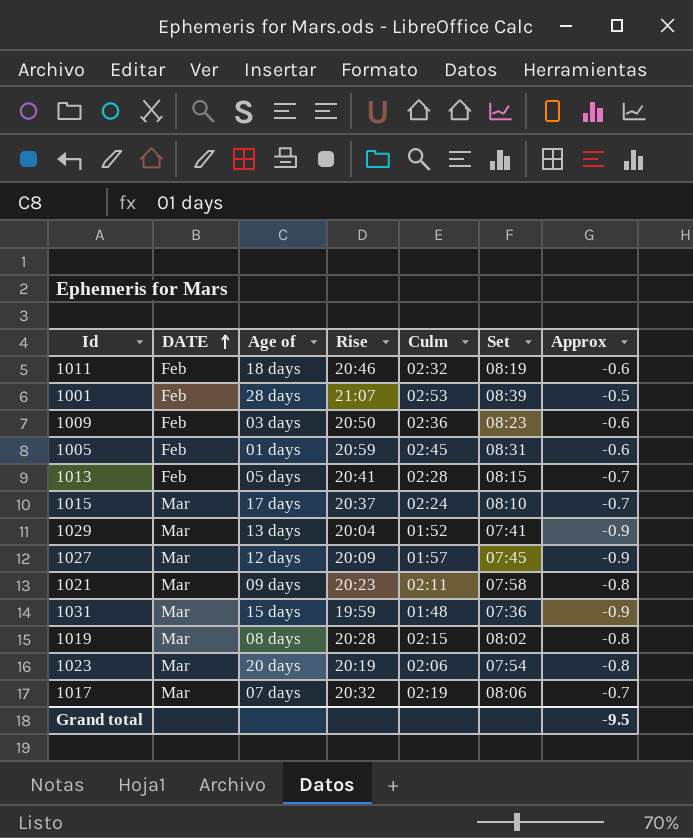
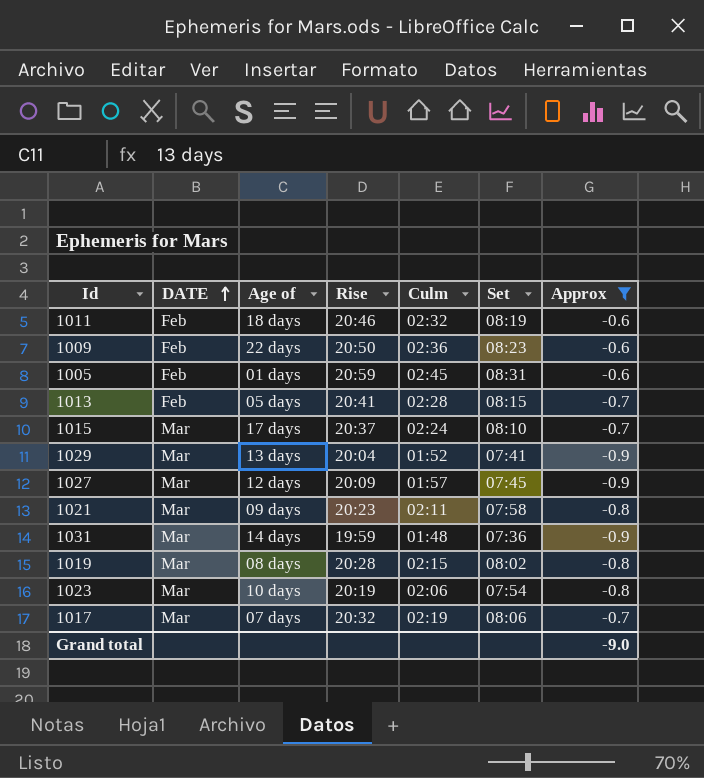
filter: none -> Approx != -0.5
1009 | Age of: 03 days -> 22 days
1031 | Age of: 15 days -> 14 days
1023 | Age of: 20 days -> 10 days
Grand total | Approx: -9.5 -> -9.0

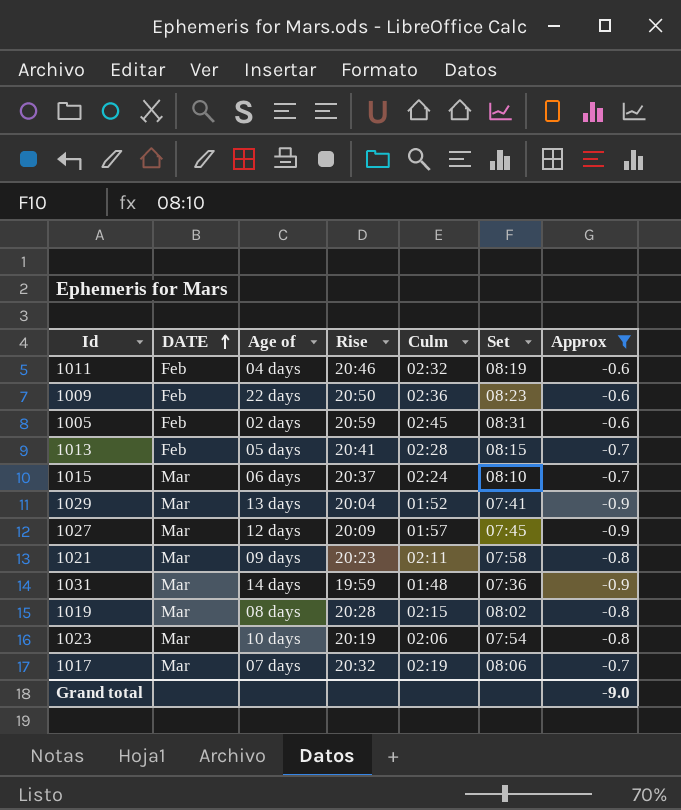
1011 | Age of: 18 days -> 04 days
1005 | Age of: 01 days -> 02 days
1015 | Age of: 17 days -> 06 days

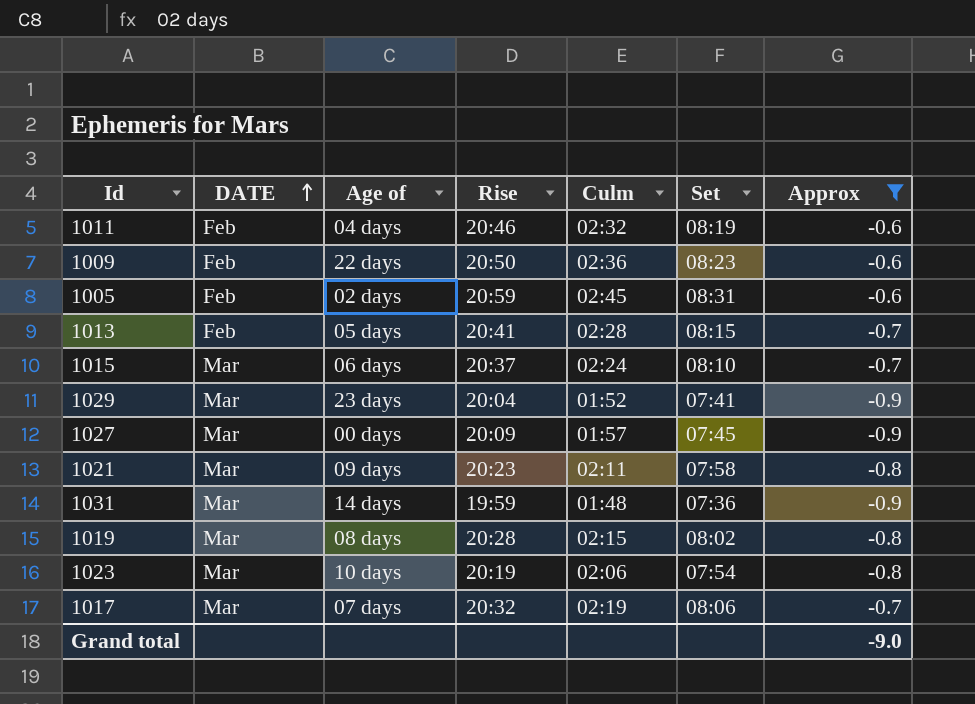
1029 | Age of: 13 days -> 23 days
1027 | Age of: 12 days -> 00 days

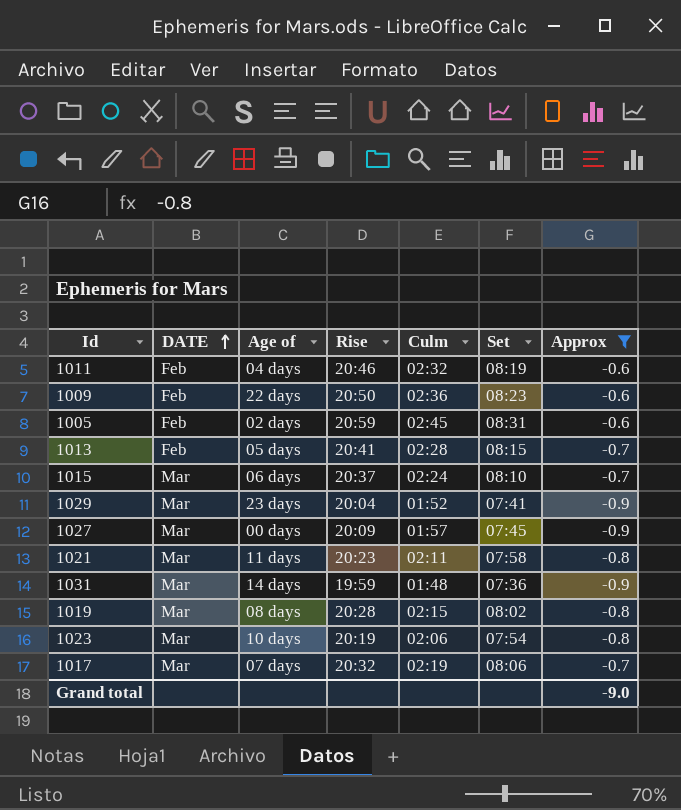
1021 | Age of: 09 days -> 11 days

